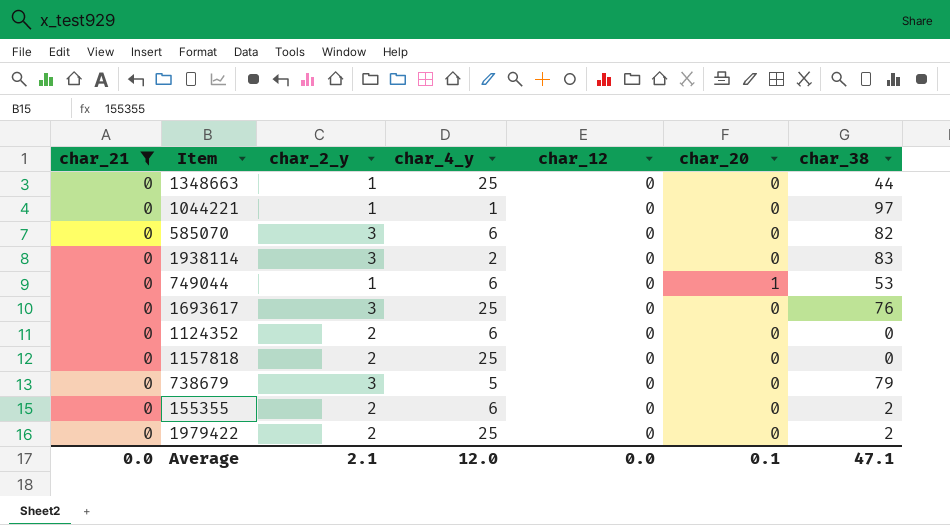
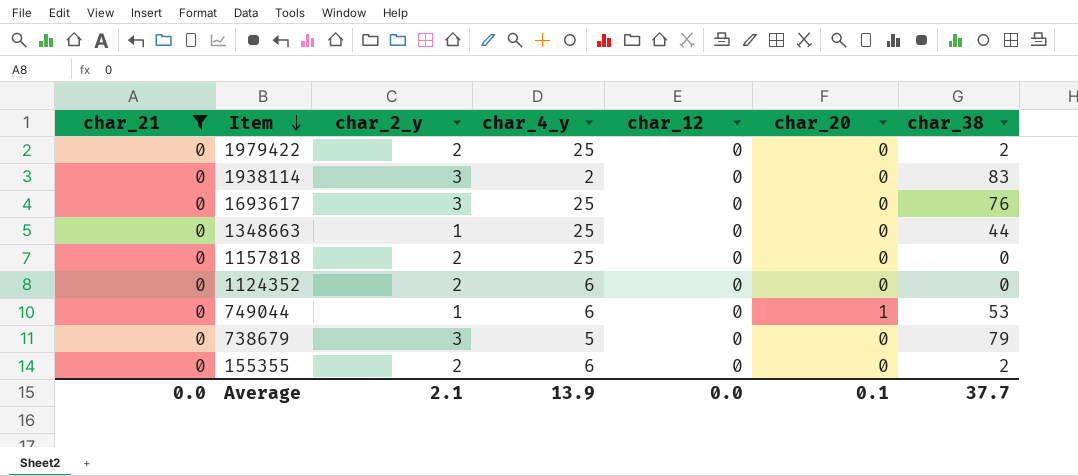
row order: none -> Item descending
row 1044221: 0 | 1 | 1 | 0 | 0 | 97 -> none
row 585070: 0 | 3 | 6 | 0 | 0 | 82 -> none
Average | char_4_y: 12.0 -> 13.9
Average | char_38: 47.1 -> 37.7

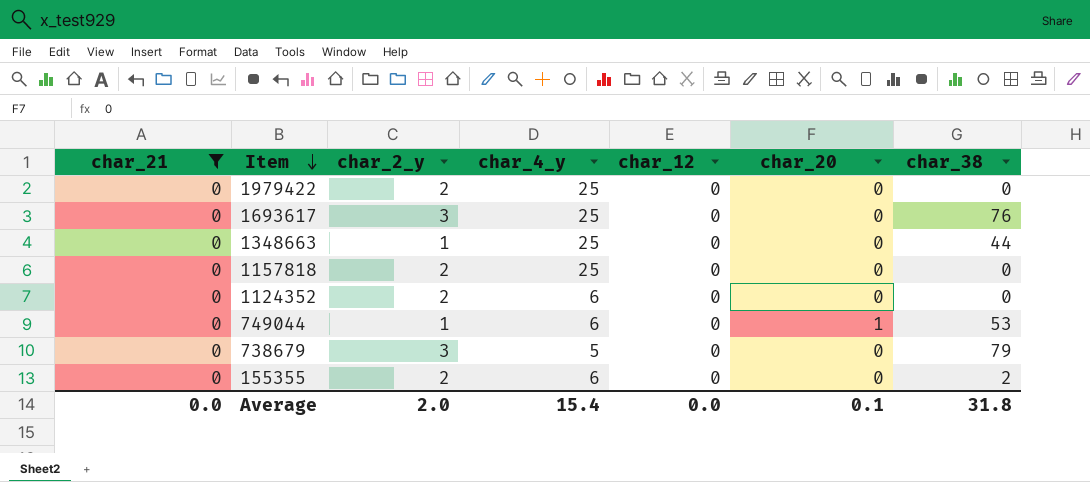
row 1938114: 0 | 3 | 2 | 0 | 0 | 83 -> none
1979422 | char_38: 2 -> 0
Average | char_2_y: 2.1 -> 2.0
Average | char_4_y: 13.9 -> 15.4
Average | char_38: 37.7 -> 31.8

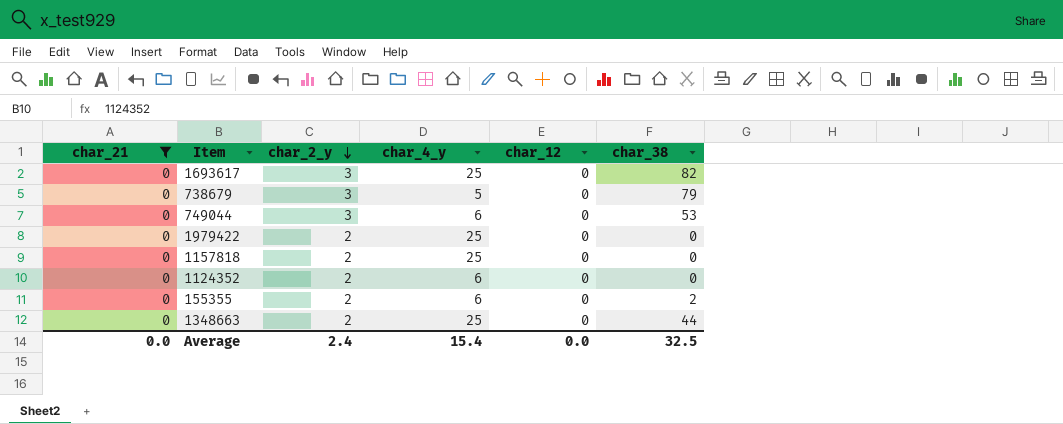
row order: Item descending -> char_2_y descending
column char_20 | position: 6 -> none
1693617 | char_38: 76 -> 82
749044 | char_2_y: 1 -> 3
1348663 | char_2_y: 1 -> 2
Average | char_2_y: 2.0 -> 2.4
Average | char_38: 31.8 -> 32.5

